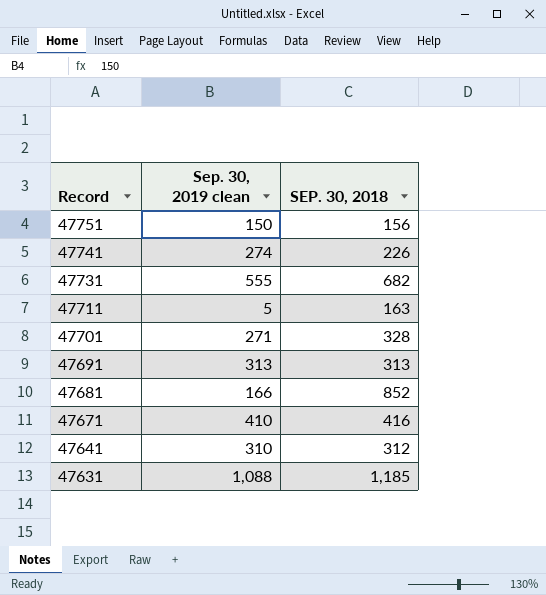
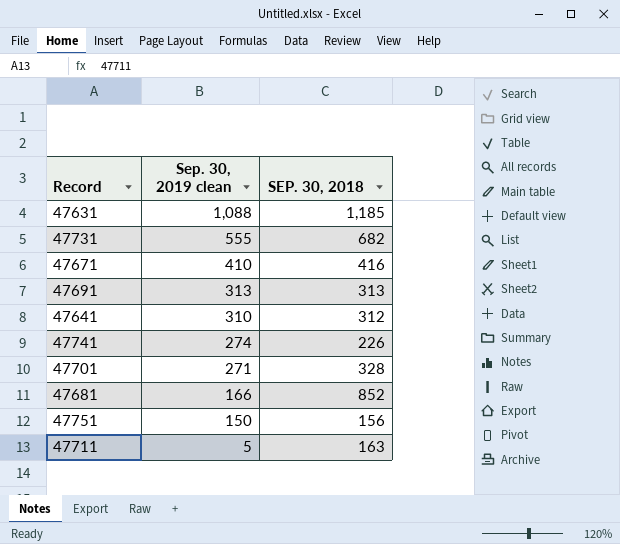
row order: Record descending -> Sep. 30, 2019 clean descending

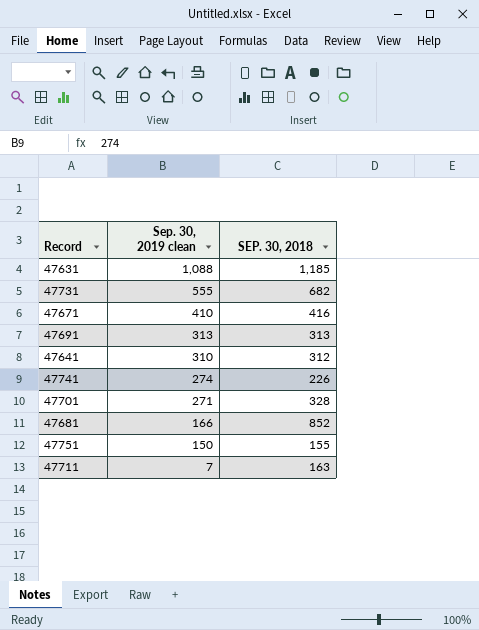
47751 | SEP. 30, 2018: 156 -> 155
47711 | Sep. 30, 2019 clean: 5 -> 7

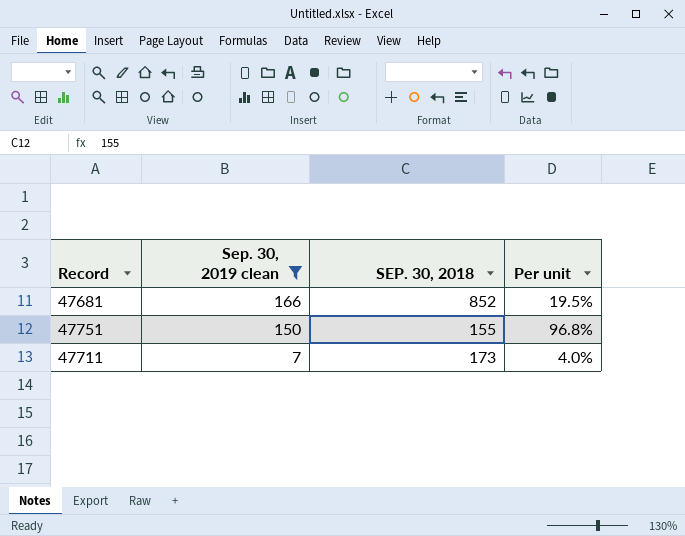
filter: none -> Sep. 30, 2019 clean <= 166
column Per unit | formula: none -> [Sep. 30, 2019 clean] / [SEP. 30, 2018]
47711 | SEP. 30, 2018: 163 -> 173

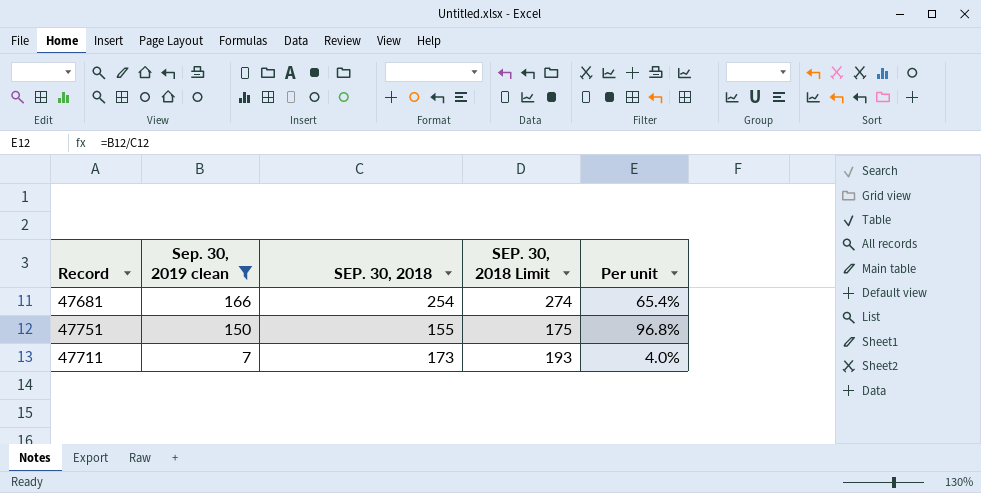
column SEP. 30, 2018 Limit | formula: none -> [SEP. 30, 2018] + 20
47681 | SEP. 30, 2018: 852 -> 254
47681 | Per unit: 19.5% -> 65.4%

